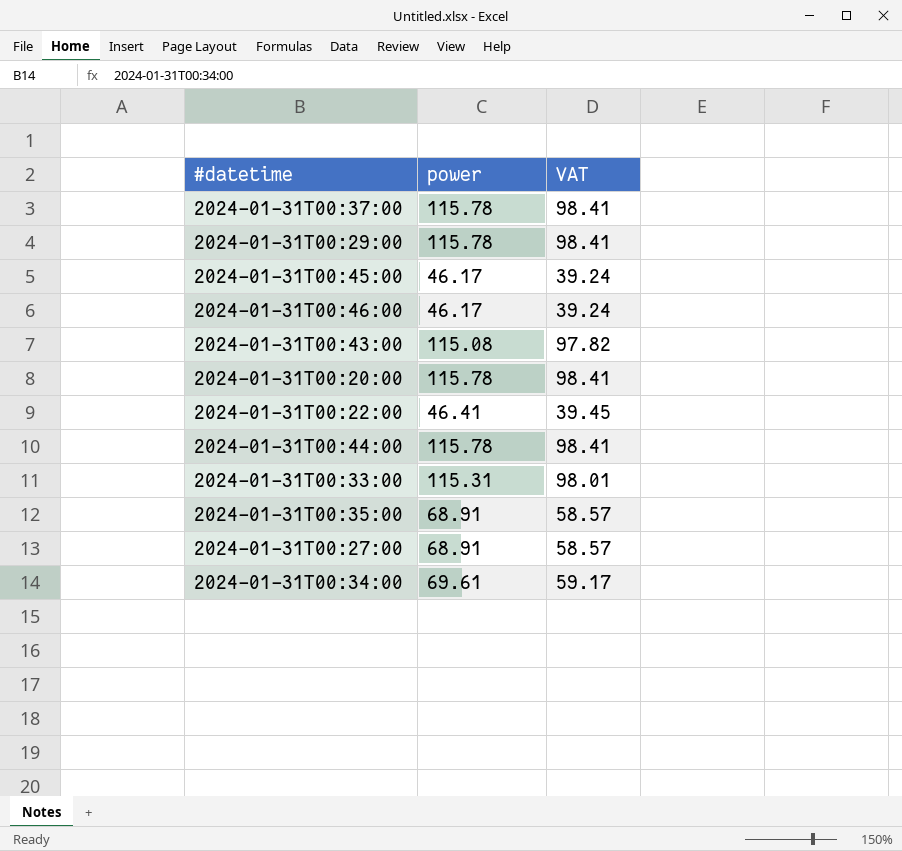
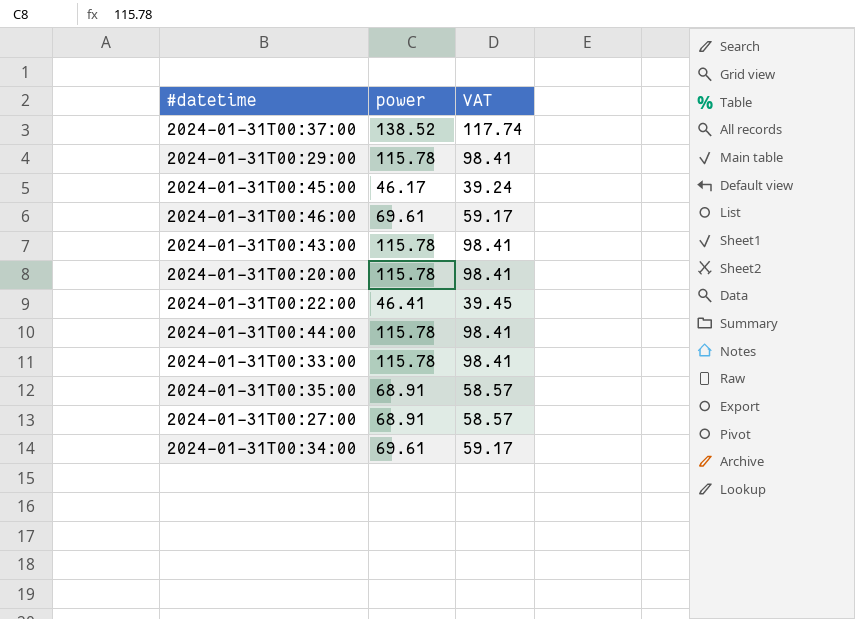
2024-01-31T00:37:00 | power: 115.78 -> 138.52
2024-01-31T00:37:00 | VAT: 98.41 -> 117.74
2024-01-31T00:46:00 | power: 46.17 -> 69.61
2024-01-31T00:46:00 | VAT: 39.24 -> 59.17
2024-01-31T00:43:00 | power: 115.08 -> 115.78
2024-01-31T00:43:00 | VAT: 97.82 -> 98.41
2024-01-31T00:33:00 | power: 115.31 -> 115.78
2024-01-31T00:33:00 | VAT: 98.01 -> 98.41

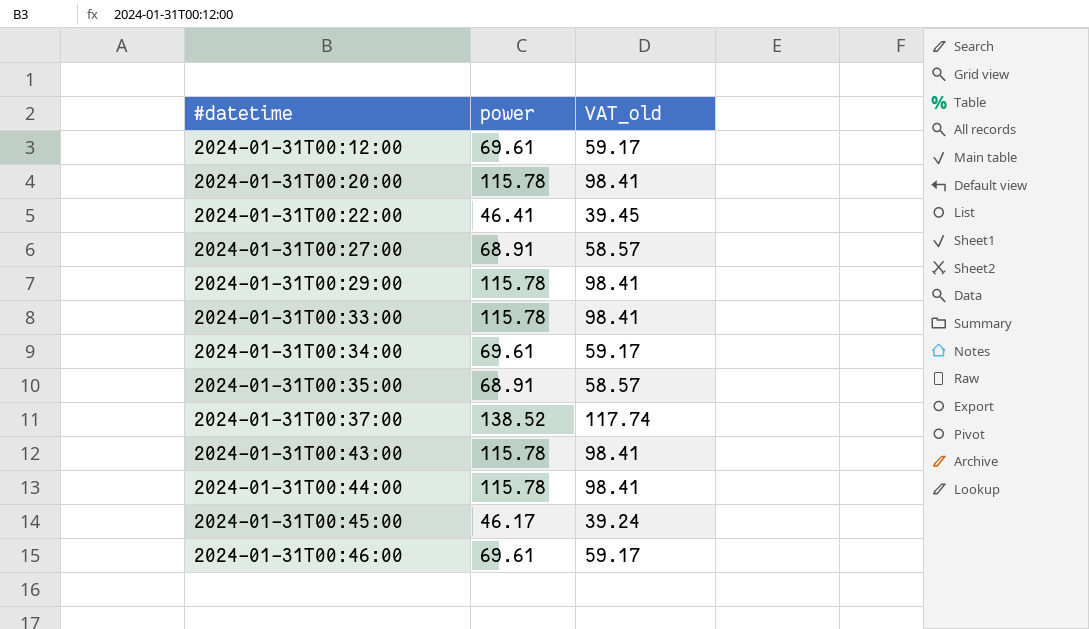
row order: none -> #datetime ascending
column name: VAT -> VAT_old
row 2024-01-31T00:12:00: none -> 69.61 | 59.17

